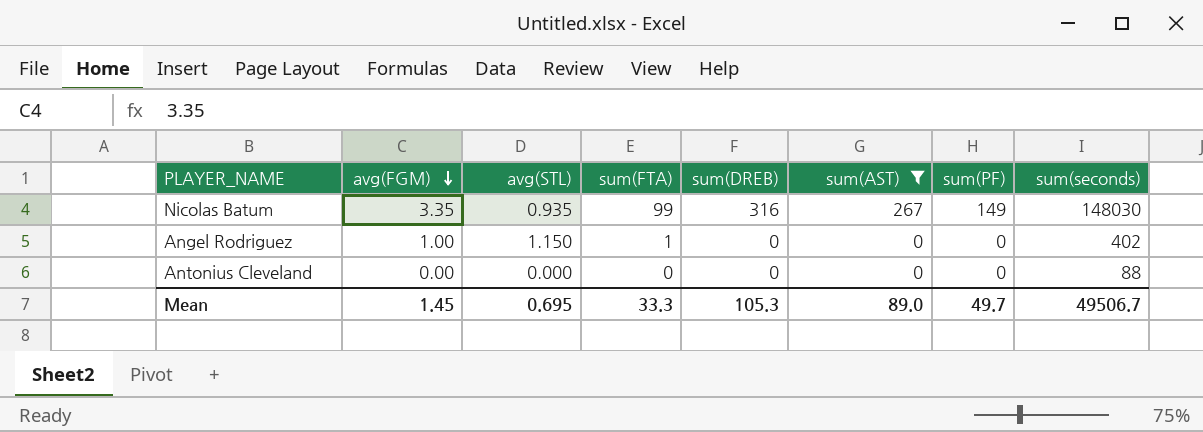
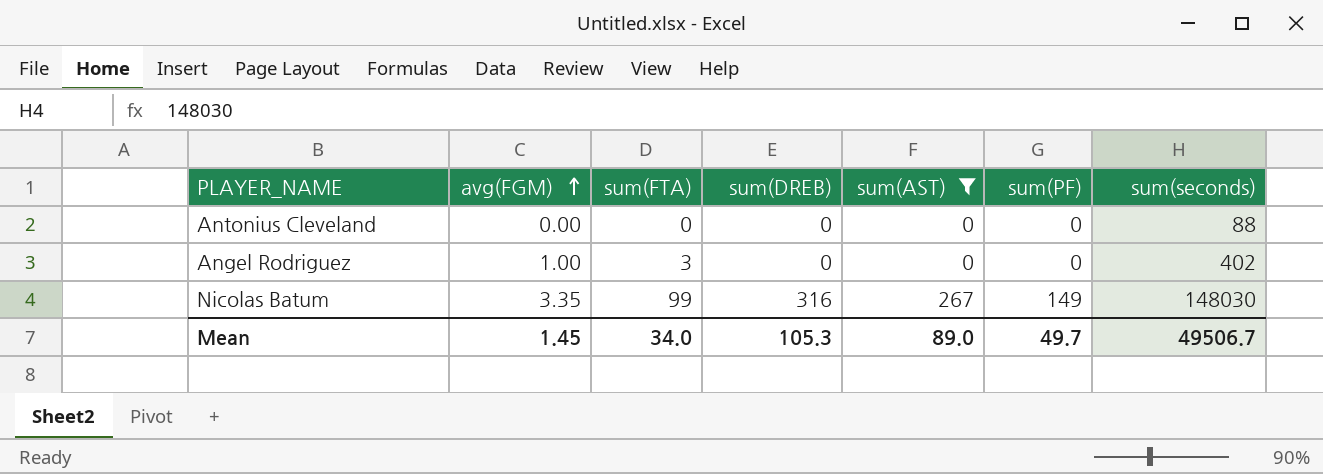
row order: avg(FGM) descending -> avg(FGM) ascending
column avg(STL) | position: 3 -> none
Angel Rodriguez | sum(FTA): 1 -> 3
Mean | sum(FTA): 33.3 -> 34.0

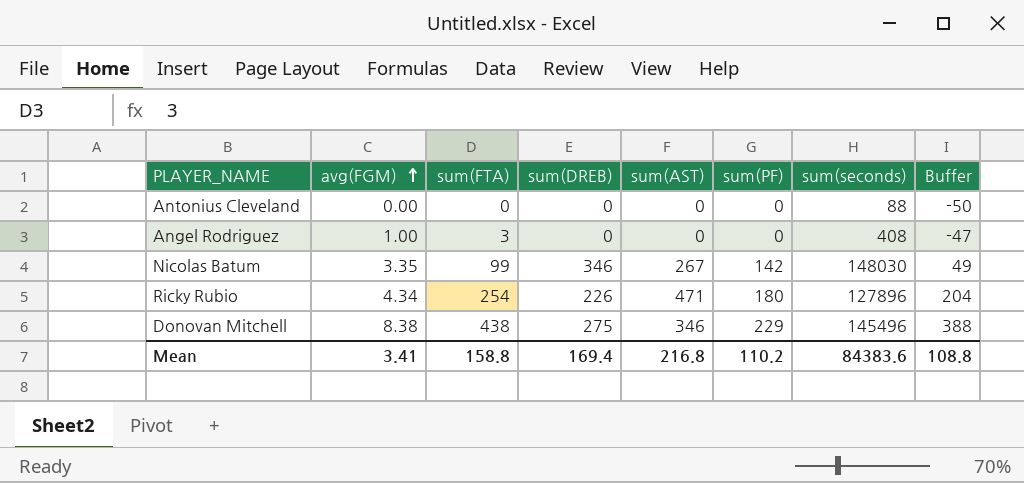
filter: sum(AST) <= 267 -> none
column Buffer | formula: none -> [sum(FTA)] - 50
Angel Rodriguez | sum(seconds): 402 -> 408
Nicolas Batum | sum(DREB): 316 -> 346
Nicolas Batum | sum(PF): 149 -> 142
Mean | avg(FGM): 1.45 -> 3.41
Mean | sum(FTA): 34.0 -> 158.8
Mean | sum(DREB): 105.3 -> 169.4
Mean | sum(AST): 89.0 -> 216.8
Mean | sum(PF): 49.7 -> 110.2
Mean | sum(seconds): 49506.7 -> 84383.6

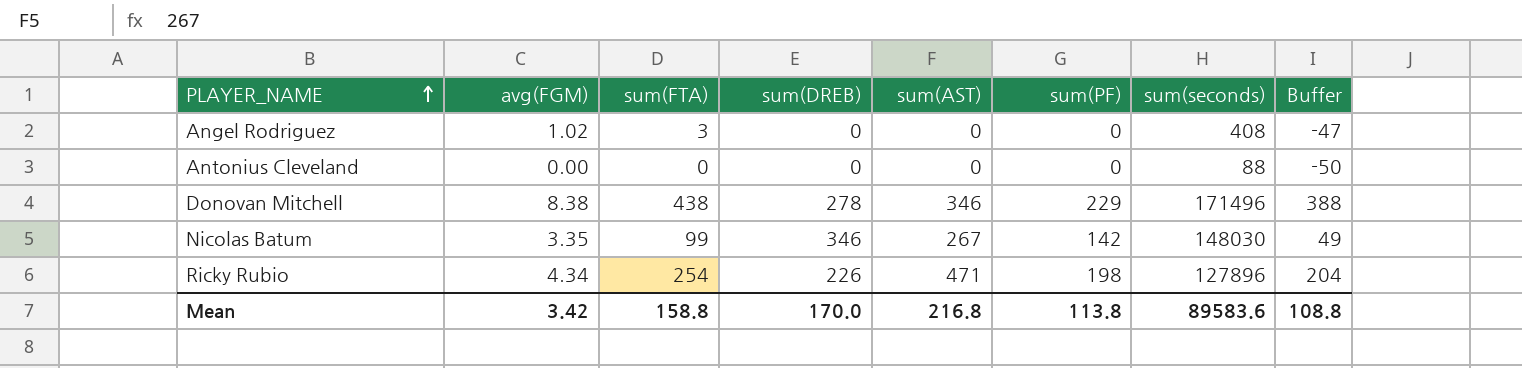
row order: avg(FGM) ascending -> PLAYER_NAME ascending
Angel Rodriguez | avg(FGM): 1.00 -> 1.02
Donovan Mitchell | sum(DREB): 275 -> 278
Donovan Mitchell | sum(seconds): 145496 -> 171496
Ricky Rubio | sum(PF): 180 -> 198
Mean | avg(FGM): 3.41 -> 3.42
Mean | sum(DREB): 169.4 -> 170.0
Mean | sum(PF): 110.2 -> 113.8
Mean | sum(seconds): 84383.6 -> 89583.6

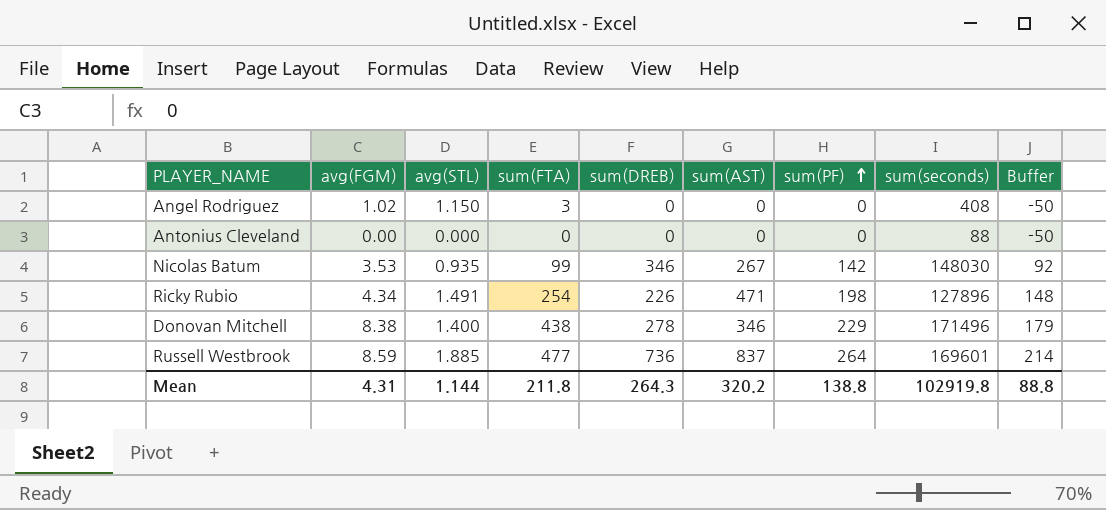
row order: PLAYER_NAME ascending -> sum(PF) ascending
column avg(STL) | position: none -> 3
column Buffer | formula: [sum(FTA)] - 50 -> [sum(PF)] - 50
Nicolas Batum | avg(FGM): 3.35 -> 3.53
row Russell Westbrook: none -> 8.59 | 1.885 | 477 | 736 | 837 | 264 | 169601 | 214
Mean | avg(FGM): 3.42 -> 4.31
Mean | sum(FTA): 158.8 -> 211.8
Mean | sum(DREB): 170.0 -> 264.3
Mean | sum(AST): 216.8 -> 320.2
Mean | sum(PF): 113.8 -> 138.8
Mean | sum(seconds): 89583.6 -> 102919.8
Mean | Buffer: 108.8 -> 88.8

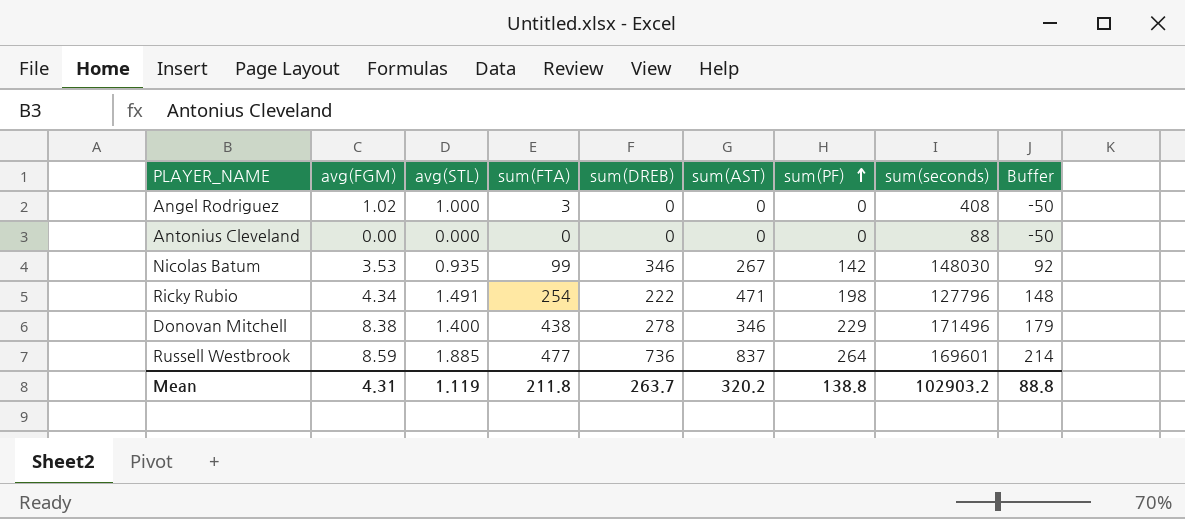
Angel Rodriguez | avg(STL): 1.150 -> 1.000
Ricky Rubio | sum(DREB): 226 -> 222
Ricky Rubio | sum(seconds): 127896 -> 127796
Mean | avg(STL): 1.144 -> 1.119
Mean | sum(DREB): 264.3 -> 263.7
Mean | sum(seconds): 102919.8 -> 102903.2

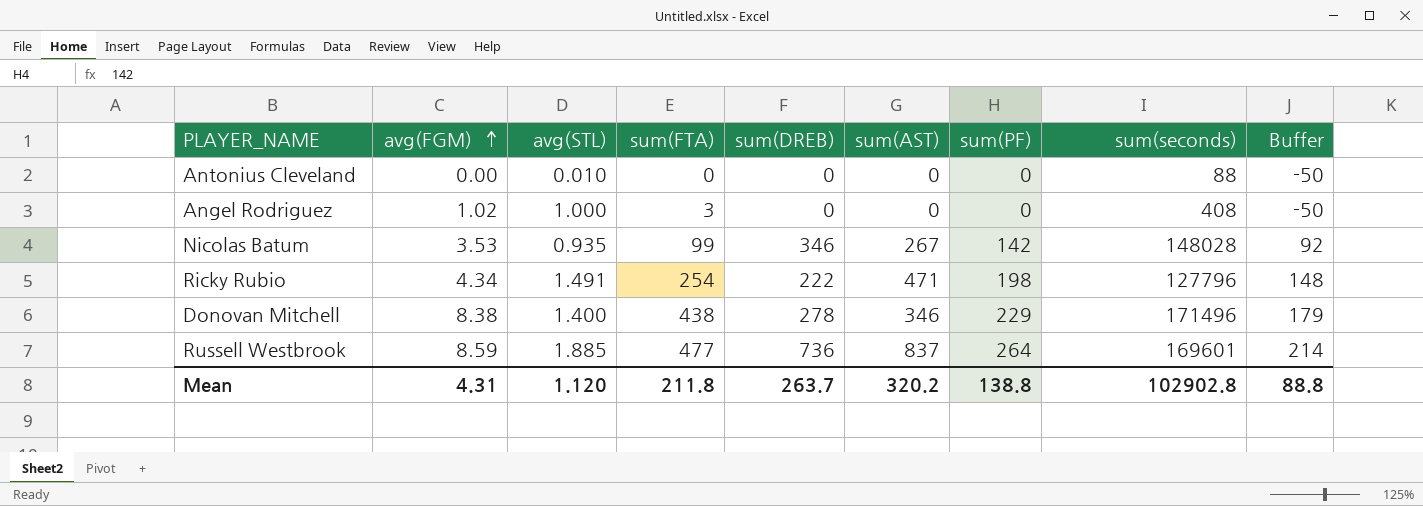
row order: sum(PF) ascending -> avg(FGM) ascending
Antonius Cleveland | avg(STL): 0.000 -> 0.010
Nicolas Batum | sum(seconds): 148030 -> 148028
Mean | avg(STL): 1.119 -> 1.120
Mean | sum(seconds): 102903.2 -> 102902.8

